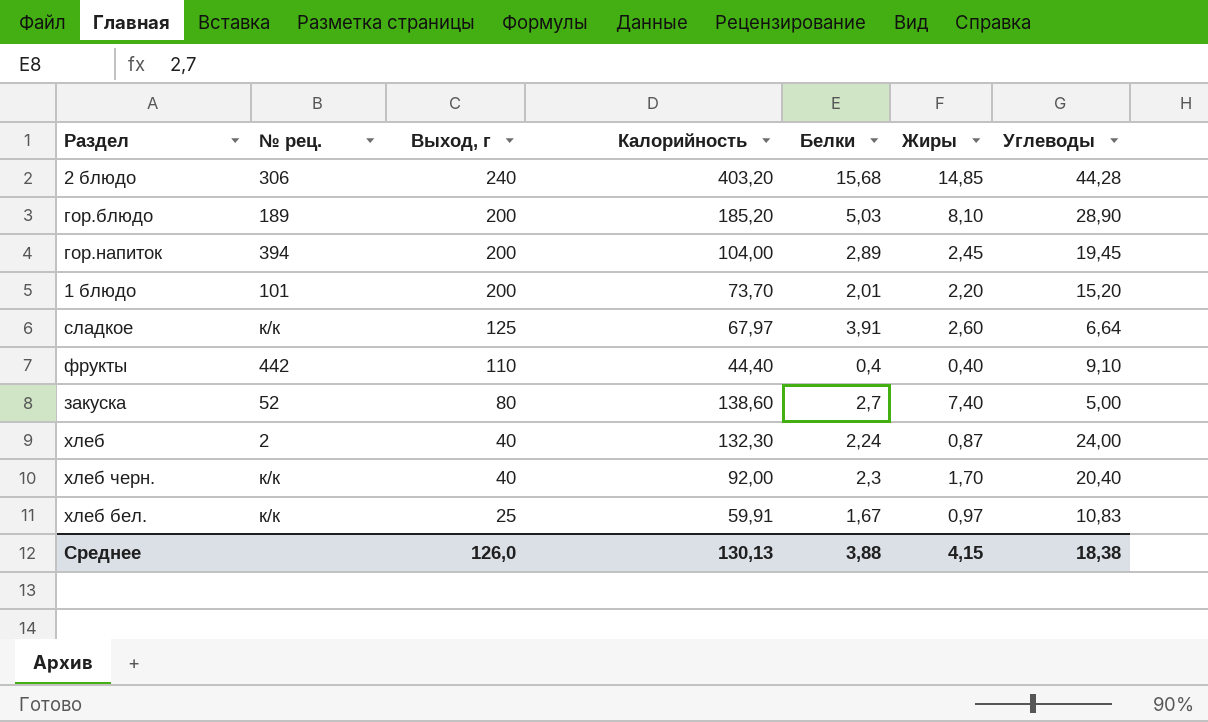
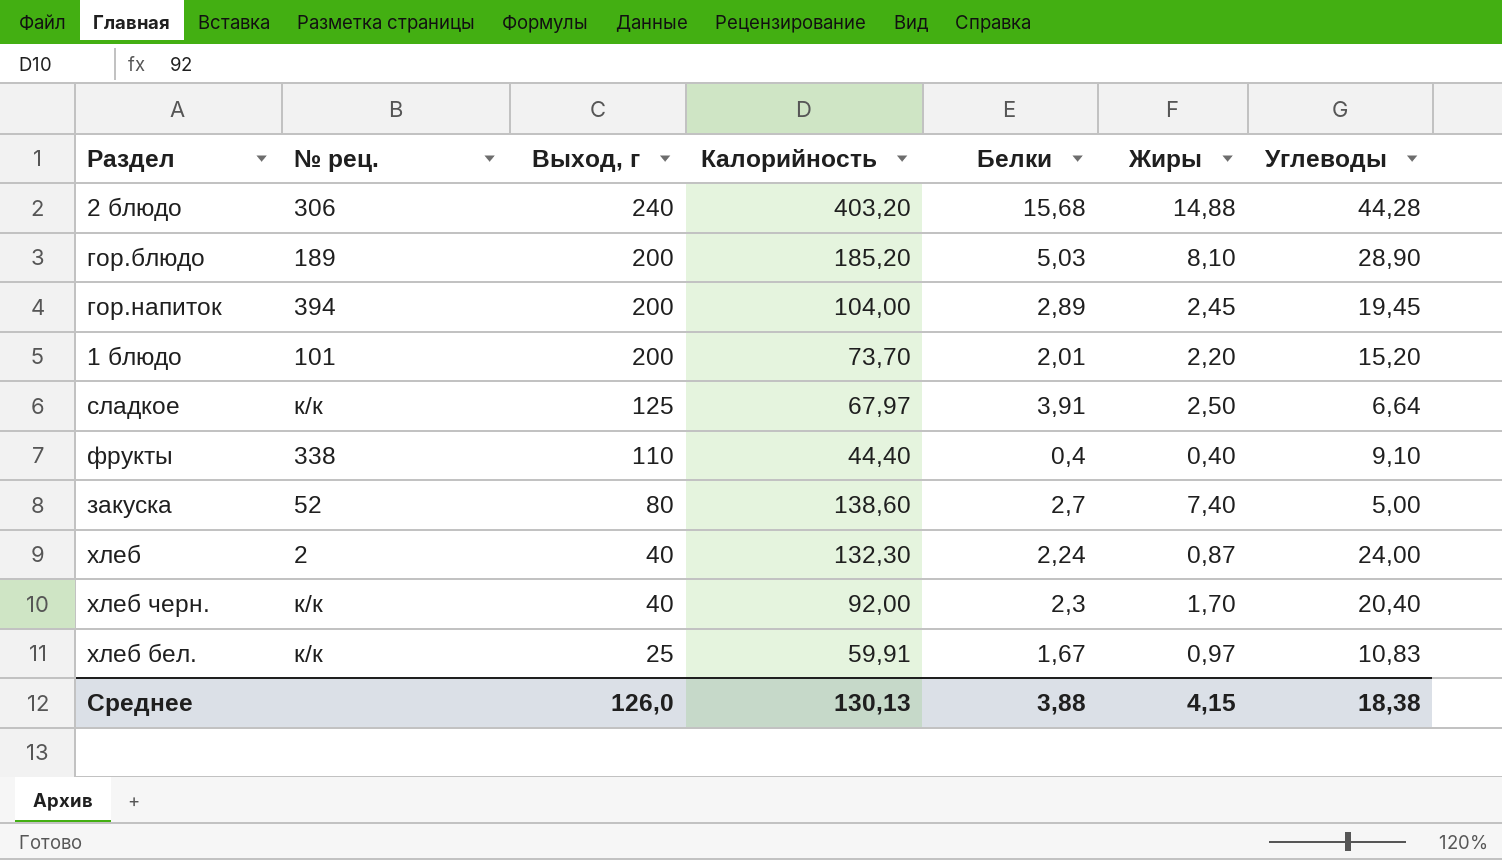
2 блюдо | Жиры: 14,85 -> 14,88
сладкое | Жиры: 2,60 -> 2,50
фрукты | № рец.: 442 -> 338

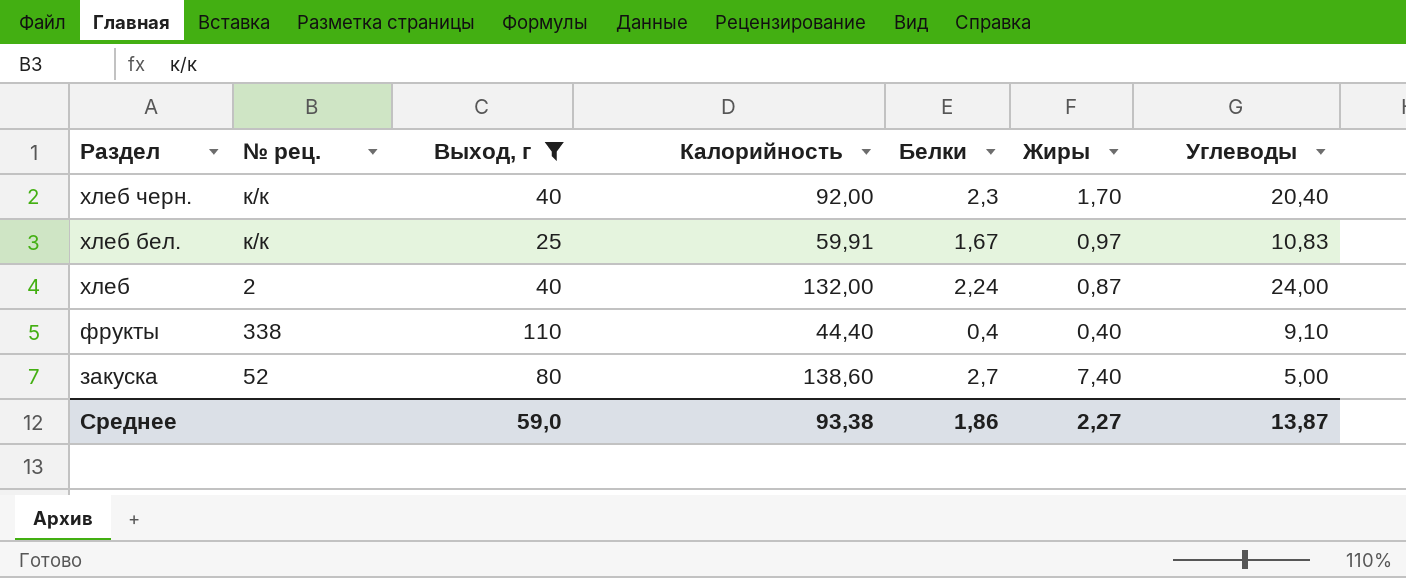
filter: none -> Выход, г <= 110
row order: Выход, г descending -> Раздел descending
хлеб | Калорийность: 132,30 -> 132,00
Среднее | Выход, г: 126,0 -> 59,0
Среднее | Калорийность: 130,13 -> 93,38
Среднее | Белки: 3,88 -> 1,86
Среднее | Жиры: 4,15 -> 2,27
Среднее | Углеводы: 18,38 -> 13,87

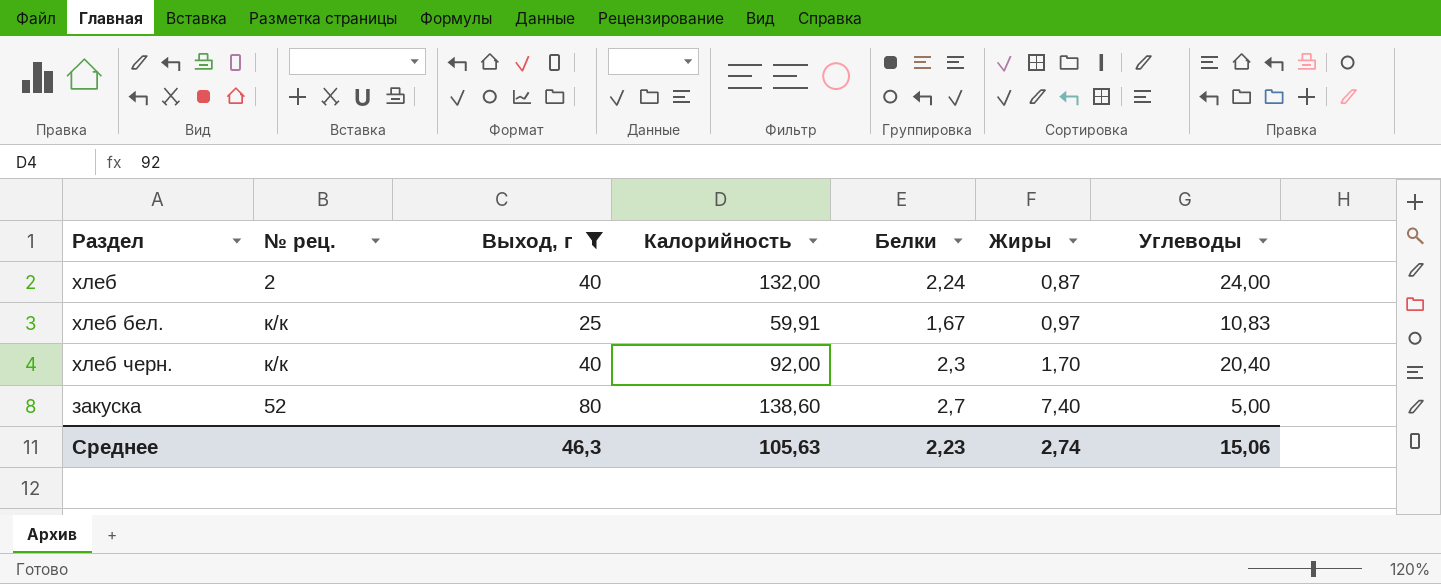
row order: Раздел descending -> Жиры ascending
row фрукты: 338 | 110 | 44,40 | 0,4 | 0,40 | 9,10 -> none
Среднее | Выход, г: 59,0 -> 46,3
Среднее | Калорийность: 93,38 -> 105,63
Среднее | Белки: 1,86 -> 2,23
Среднее | Жиры: 2,27 -> 2,74
Среднее | Углеводы: 13,87 -> 15,06

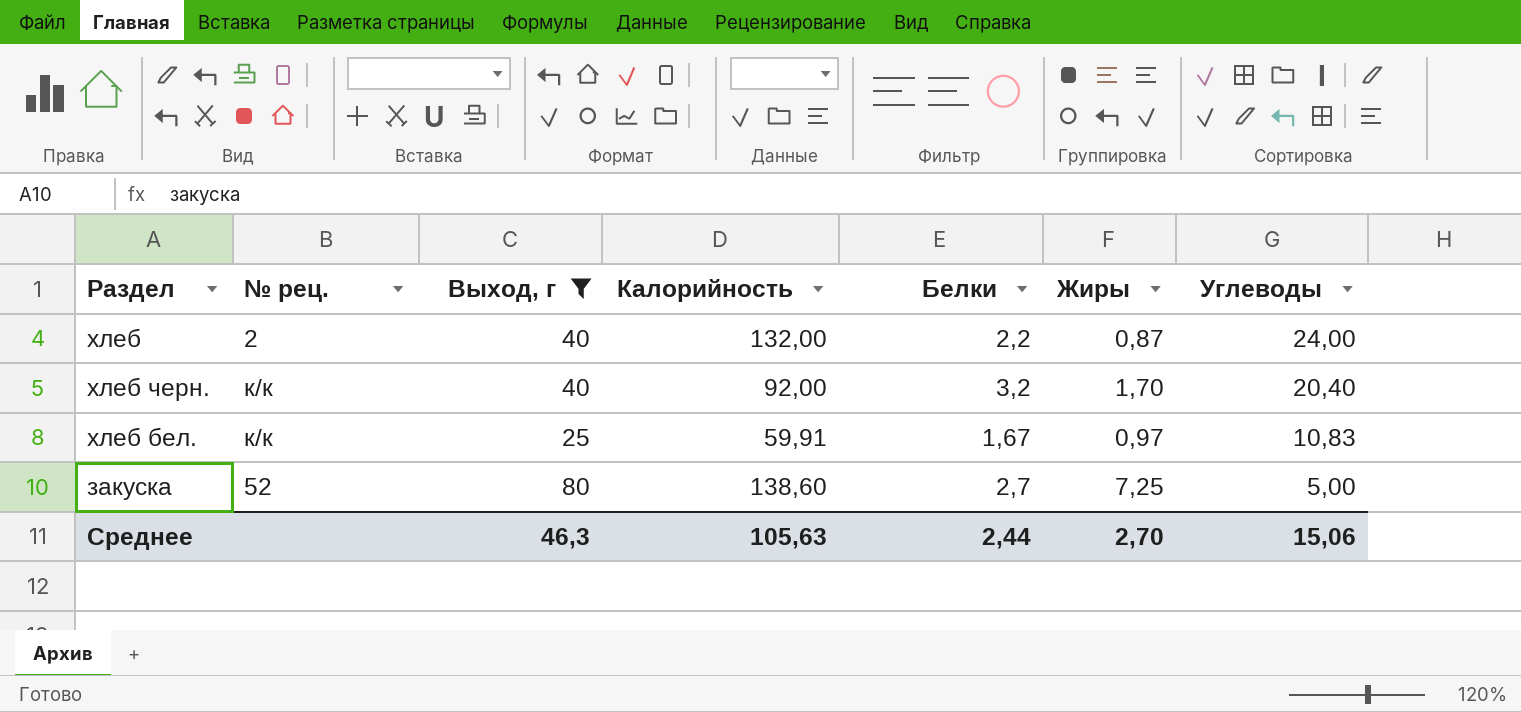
row order: Жиры ascending -> Углеводы descending
хлеб | Белки: 2,24 -> 2,2
хлеб черн. | Белки: 2,3 -> 3,2
закуска | Жиры: 7,40 -> 7,25
Среднее | Белки: 2,23 -> 2,44
Среднее | Жиры: 2,74 -> 2,70

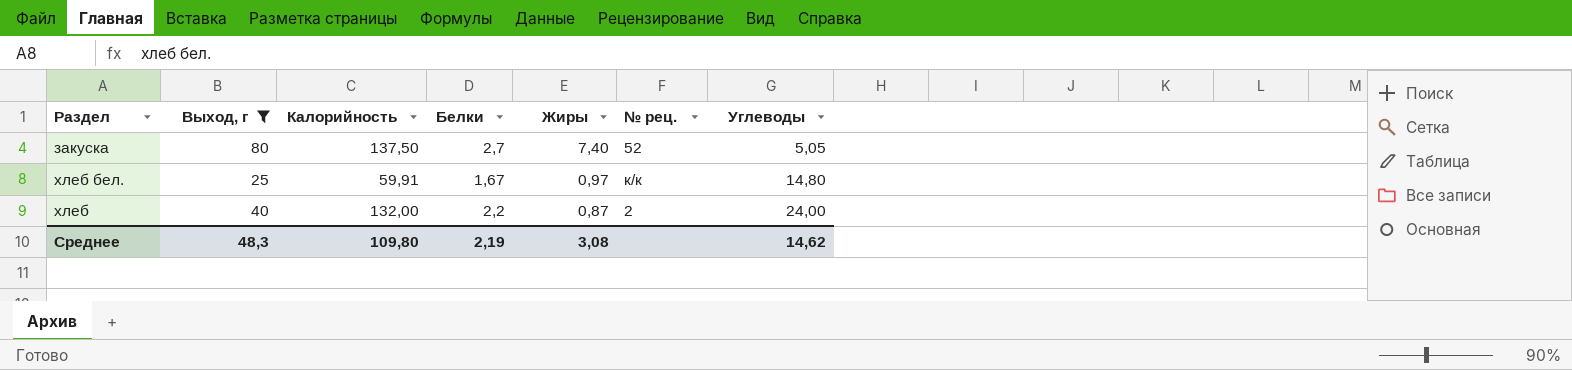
row order: Углеводы descending -> Жиры descending
column № рец. | position: 2 -> 6
row хлеб черн.: к/к | 40 | 92,00 | 3,2 | 1,70 | 20,40 -> none
закуска | Калорийность: 138,60 -> 137,50
закуска | Жиры: 7,25 -> 7,40
закуска | Углеводы: 5,00 -> 5,05
хлеб бел. | Углеводы: 10,83 -> 14,80
Среднее | Выход, г: 46,3 -> 48,3
Среднее | Калорийность: 105,63 -> 109,80
Среднее | Белки: 2,44 -> 2,19
Среднее | Жиры: 2,70 -> 3,08
Среднее | Углеводы: 15,06 -> 14,62

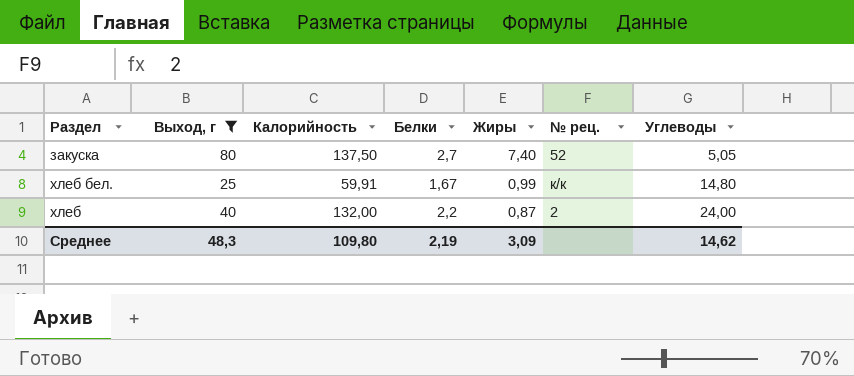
хлеб бел. | Жиры: 0,97 -> 0,99
Среднее | Жиры: 3,08 -> 3,09

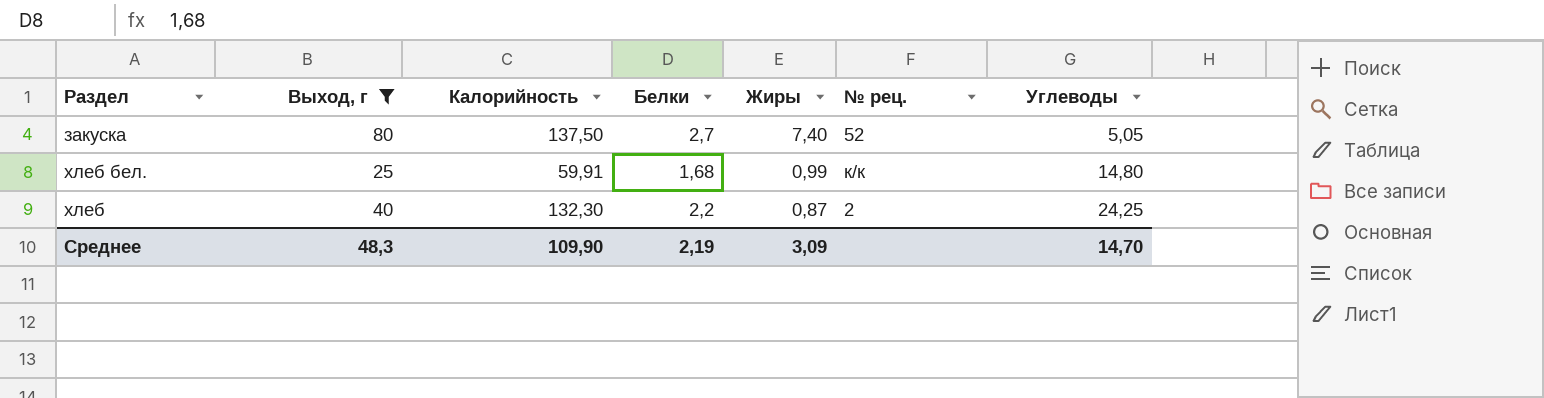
хлеб бел. | Белки: 1,67 -> 1,68
хлеб | Калорийность: 132,00 -> 132,30
хлеб | Углеводы: 24,00 -> 24,25
Среднее | Калорийность: 109,80 -> 109,90
Среднее | Углеводы: 14,62 -> 14,70

